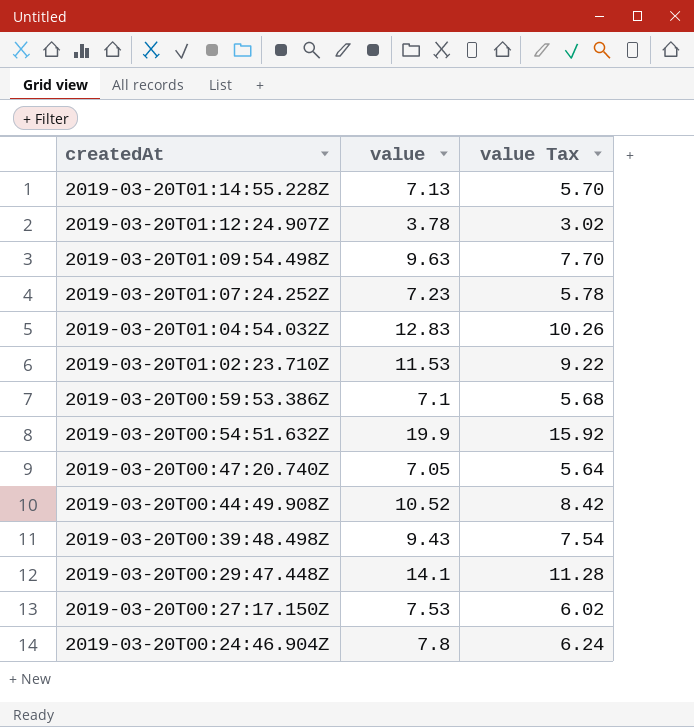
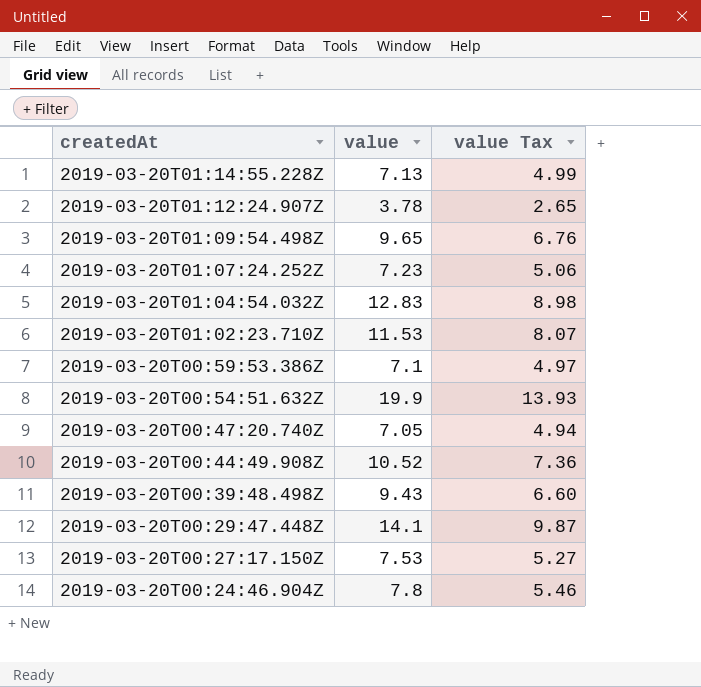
column value Tax | formula: [value] * 0.8 -> [value] * 0.7
2019-03-20T01:09:54.498Z | value: 9.63 -> 9.65

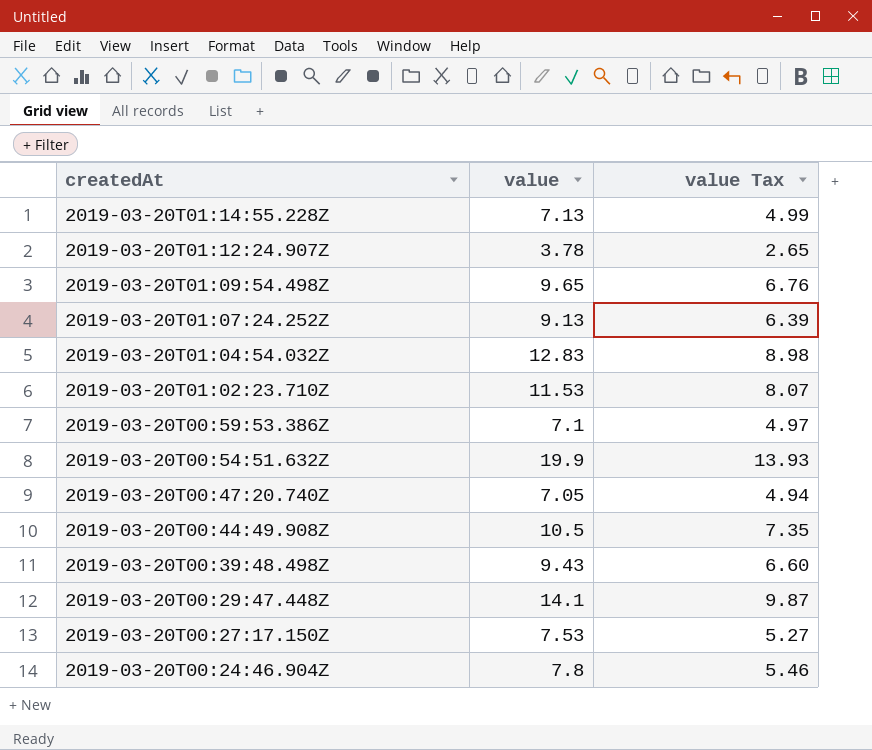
2019-03-20T01:07:24.252Z | value: 7.23 -> 9.13
2019-03-20T01:07:24.252Z | value Tax: 5.06 -> 6.39
2019-03-20T00:44:49.908Z | value: 10.52 -> 10.5
2019-03-20T00:44:49.908Z | value Tax: 7.36 -> 7.35

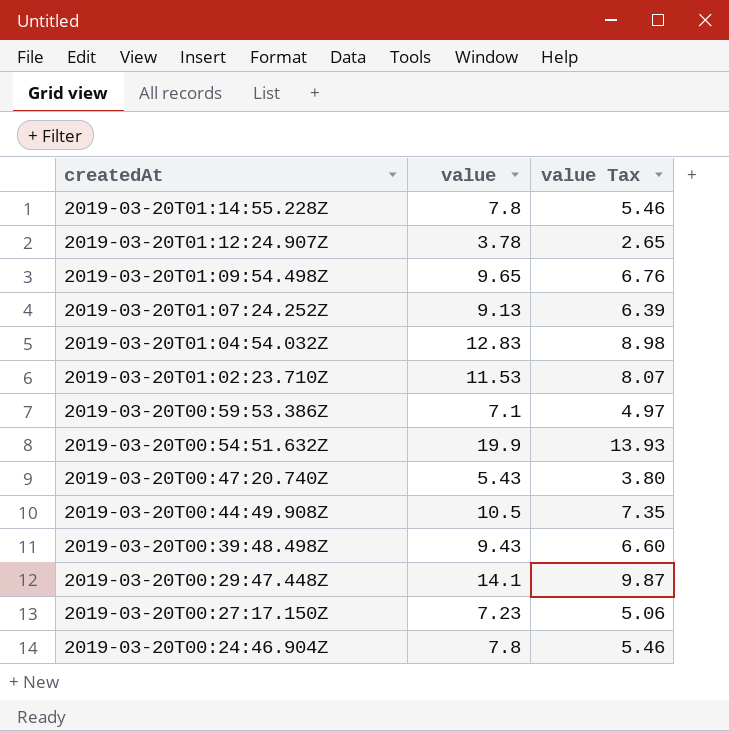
2019-03-20T01:14:55.228Z | value: 7.13 -> 7.8
2019-03-20T01:14:55.228Z | value Tax: 4.99 -> 5.46
2019-03-20T00:47:20.740Z | value: 7.05 -> 5.43
2019-03-20T00:47:20.740Z | value Tax: 4.94 -> 3.80
2019-03-20T00:27:17.150Z | value: 7.53 -> 7.23
2019-03-20T00:27:17.150Z | value Tax: 5.27 -> 5.06

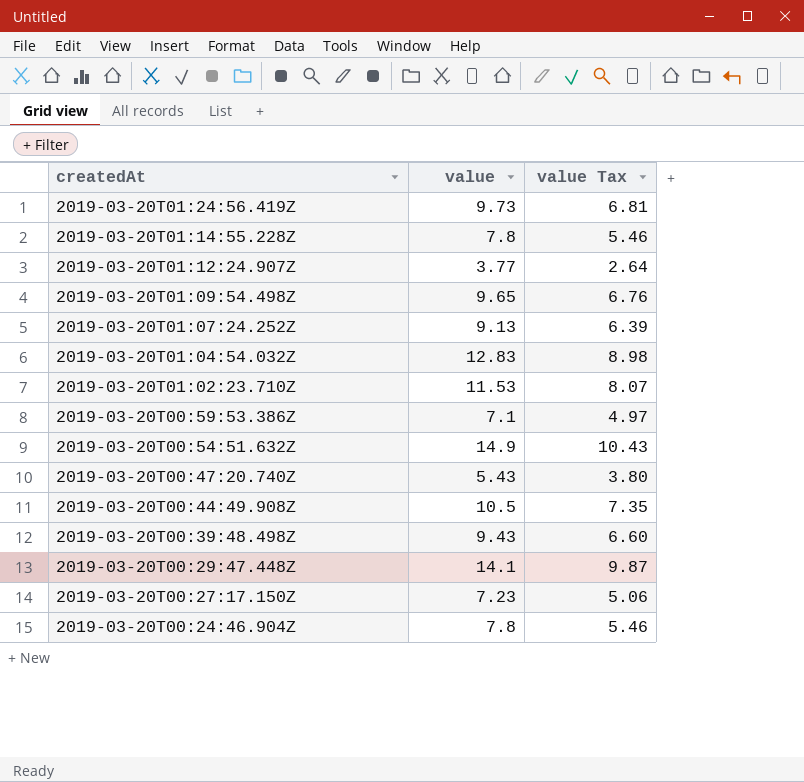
row 2019-03-20T01:24:56.419Z: none -> 9.73 | 6.81
2019-03-20T01:12:24.907Z | value: 3.78 -> 3.77
2019-03-20T01:12:24.907Z | value Tax: 2.65 -> 2.64
2019-03-20T00:54:51.632Z | value: 19.9 -> 14.9
2019-03-20T00:54:51.632Z | value Tax: 13.93 -> 10.43

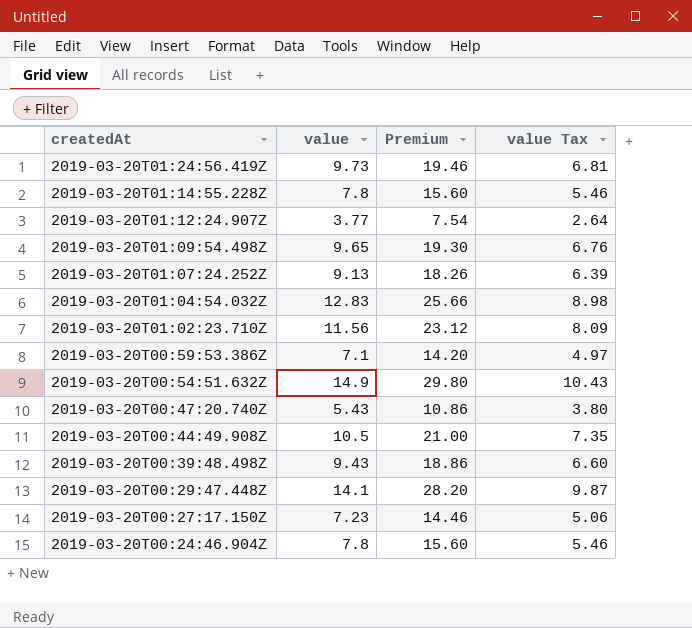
column Premium | formula: none -> [value] * 2
2019-03-20T01:02:23.710Z | value: 11.53 -> 11.56
2019-03-20T01:02:23.710Z | value Tax: 8.07 -> 8.09

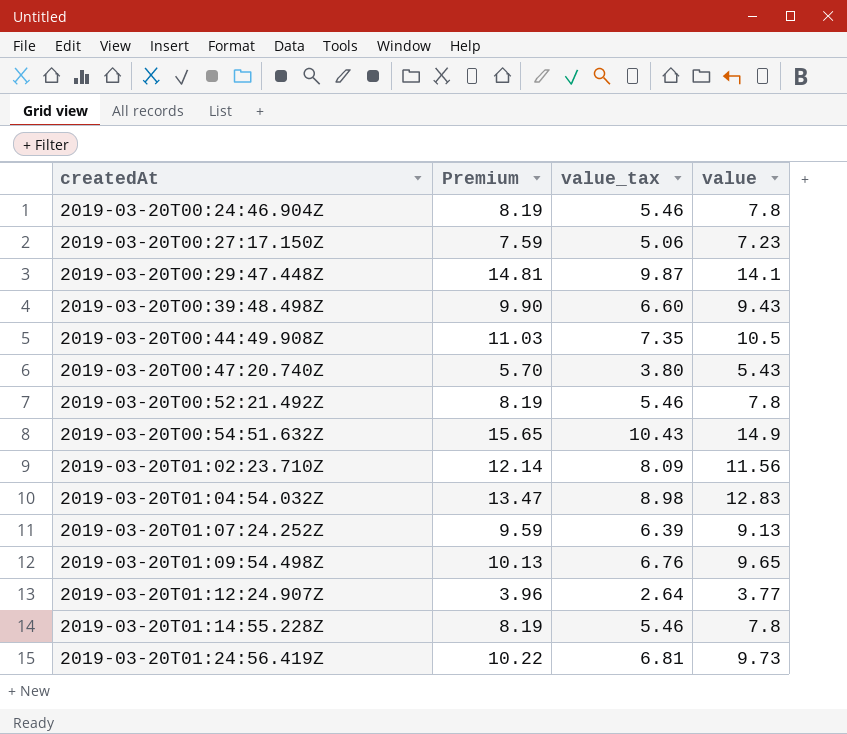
row order: createdAt descending -> createdAt ascending
column Premium | formula: [value] * 2 -> [value] * 1.05
column name: value Tax -> value_tax
column value | position: 2 -> 4
row 2019-03-20T00:59:53.386Z: 7.1 | 14.20 | 4.97 -> none
row 2019-03-20T00:52:21.492Z: none -> 8.19 | 5.46 | 7.8

